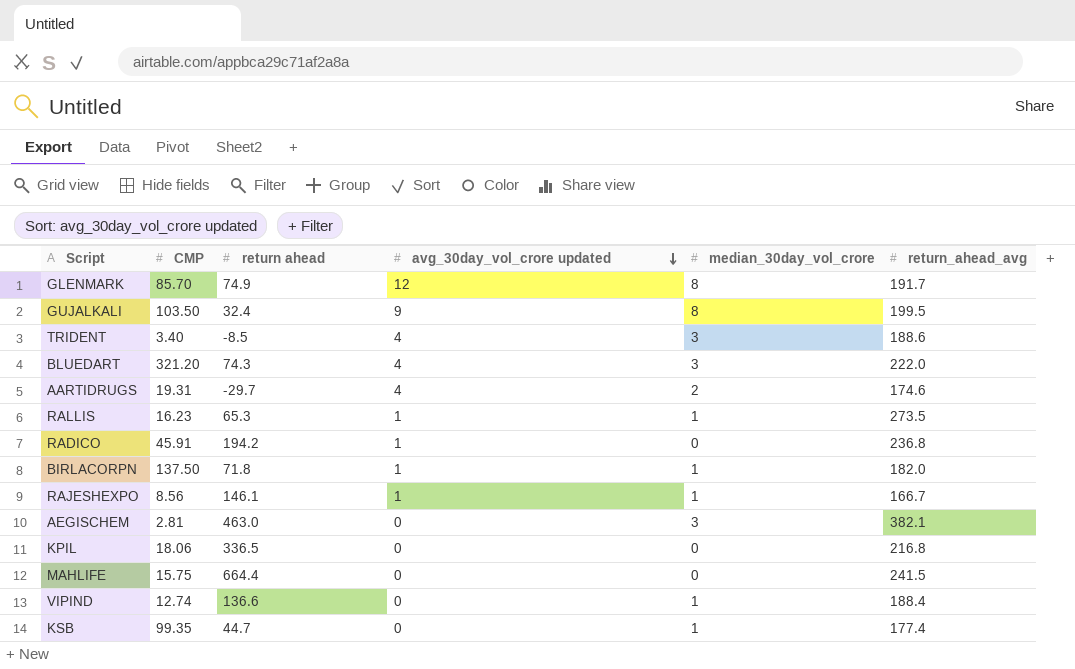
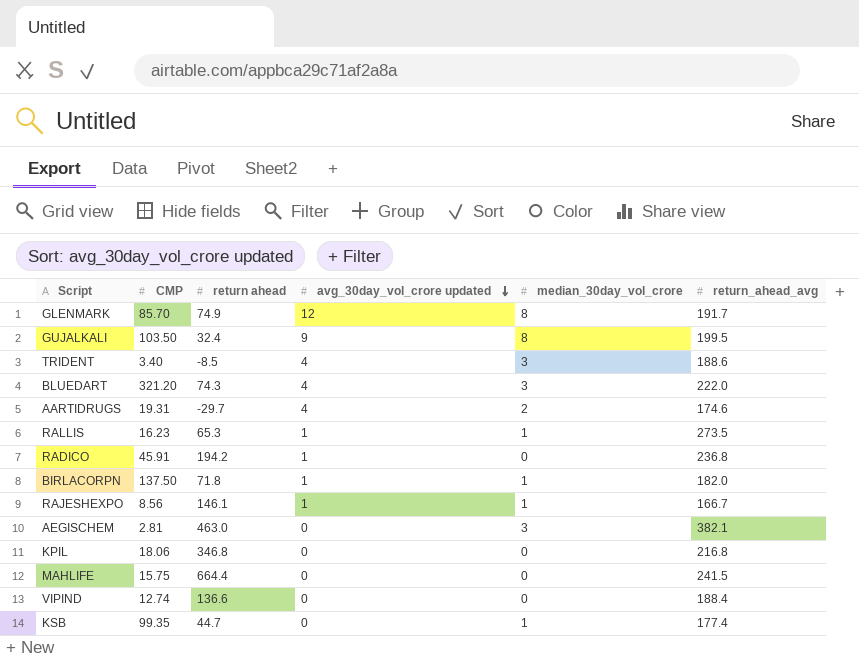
KPIL | return ahead: 336.5 -> 346.8
VIPIND | median_30day_vol_crore: 1 -> 0

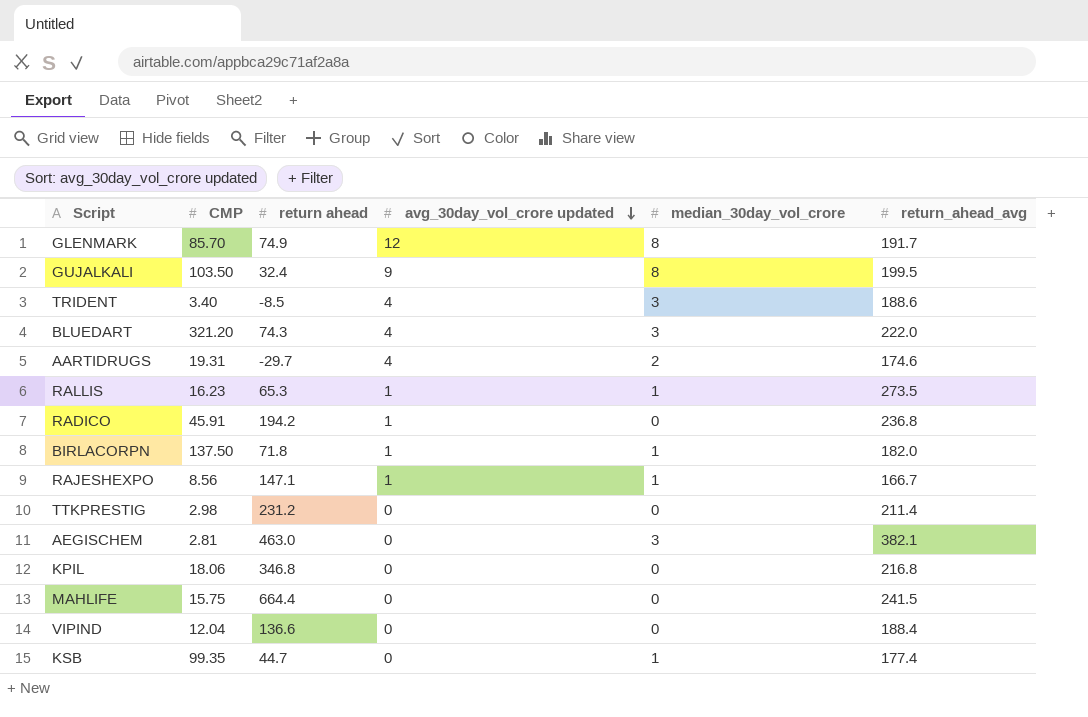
RAJESHEXPO | return ahead: 146.1 -> 147.1
row TTKPRESTIG: none -> 2.98 | 231.2 | 0 | 0 | 211.4
VIPIND | CMP: 12.74 -> 12.04

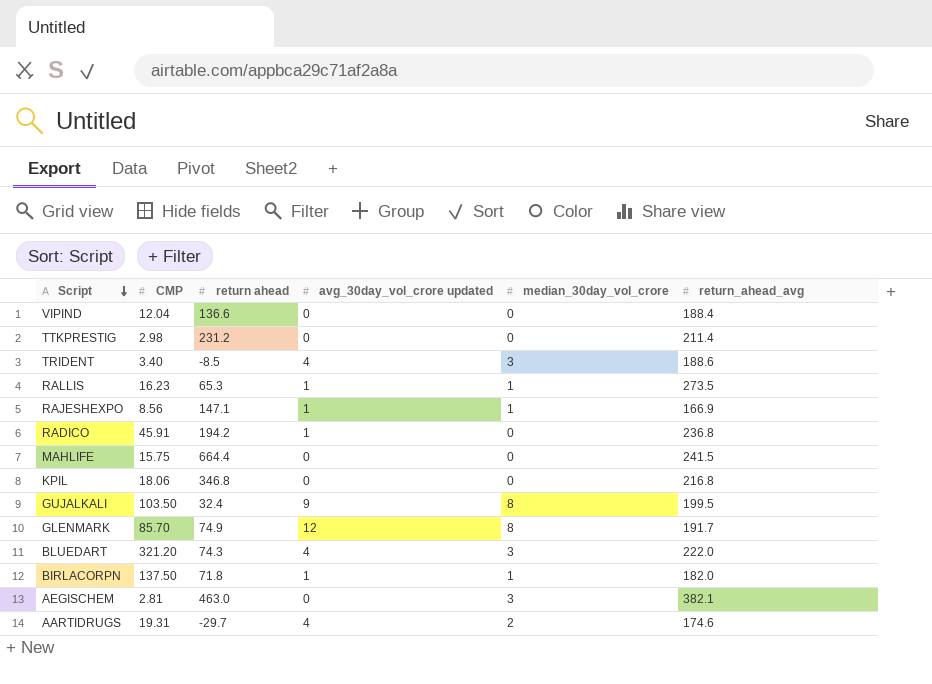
row order: avg_30day_vol_crore updated descending -> Script descending
row KSB: 99.35 | 44.7 | 0 | 1 | 177.4 -> none
RAJESHEXPO | return_ahead_avg: 166.7 -> 166.9

